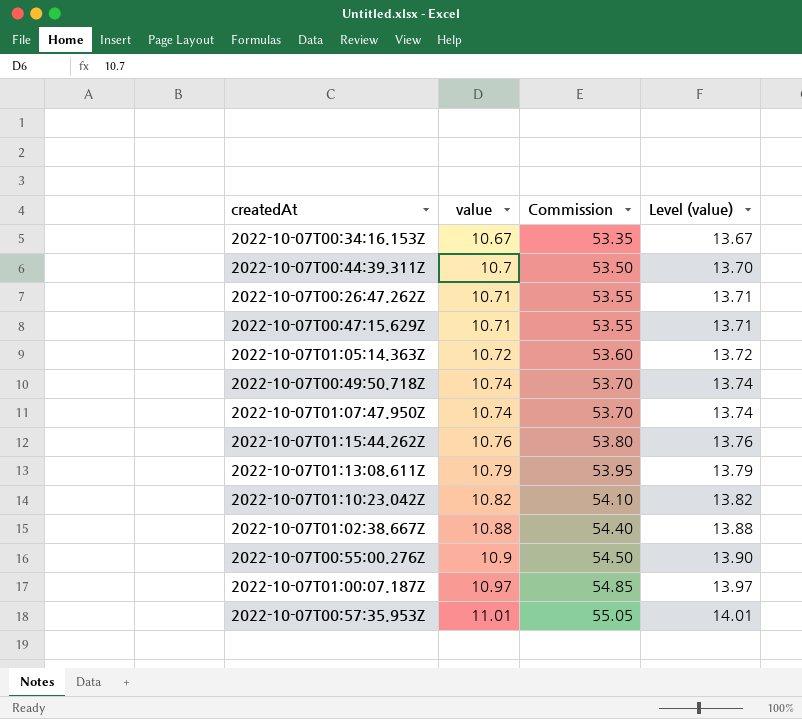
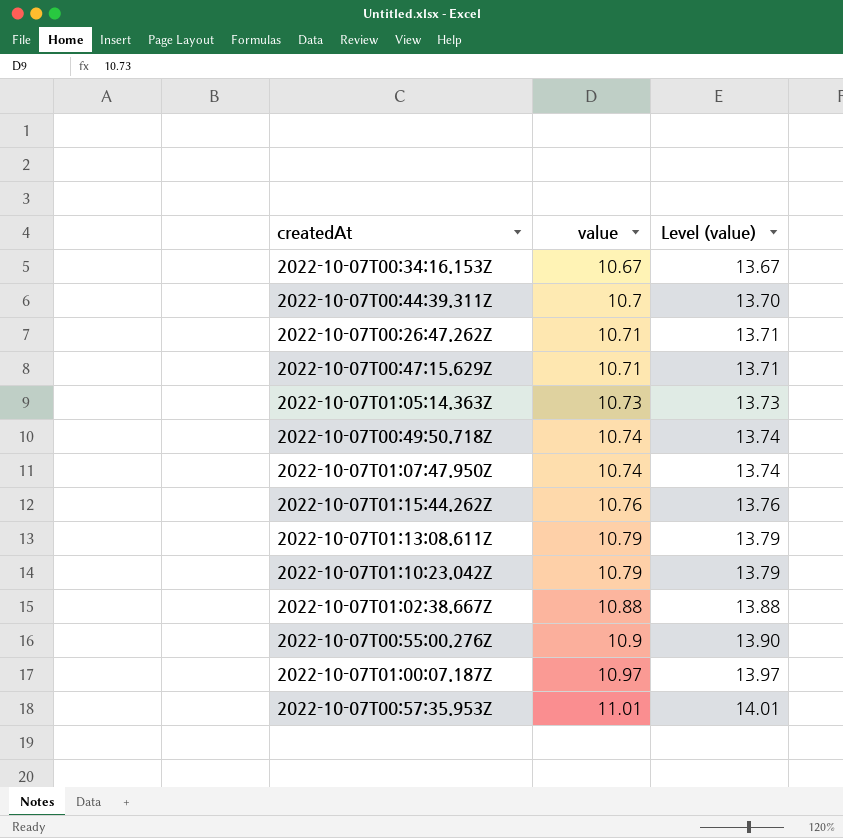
column Commission | formula: [value] * 5 -> none
2022-10-07T01:05:14.363Z | value: 10.72 -> 10.73
2022-10-07T01:05:14.363Z | Level (value): 13.72 -> 13.73
2022-10-07T01:10:23.042Z | value: 10.82 -> 10.79
2022-10-07T01:10:23.042Z | Level (value): 13.82 -> 13.79

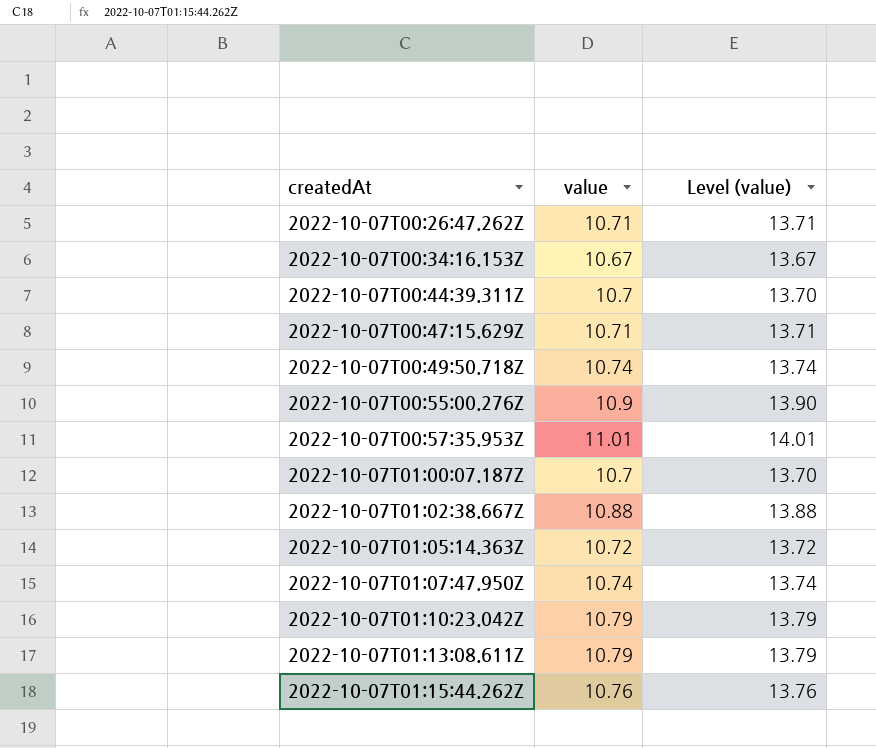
row order: value ascending -> createdAt ascending
2022-10-07T01:00:07.187Z | value: 10.97 -> 10.7
2022-10-07T01:00:07.187Z | Level (value): 13.97 -> 13.70
2022-10-07T01:05:14.363Z | value: 10.73 -> 10.72
2022-10-07T01:05:14.363Z | Level (value): 13.73 -> 13.72

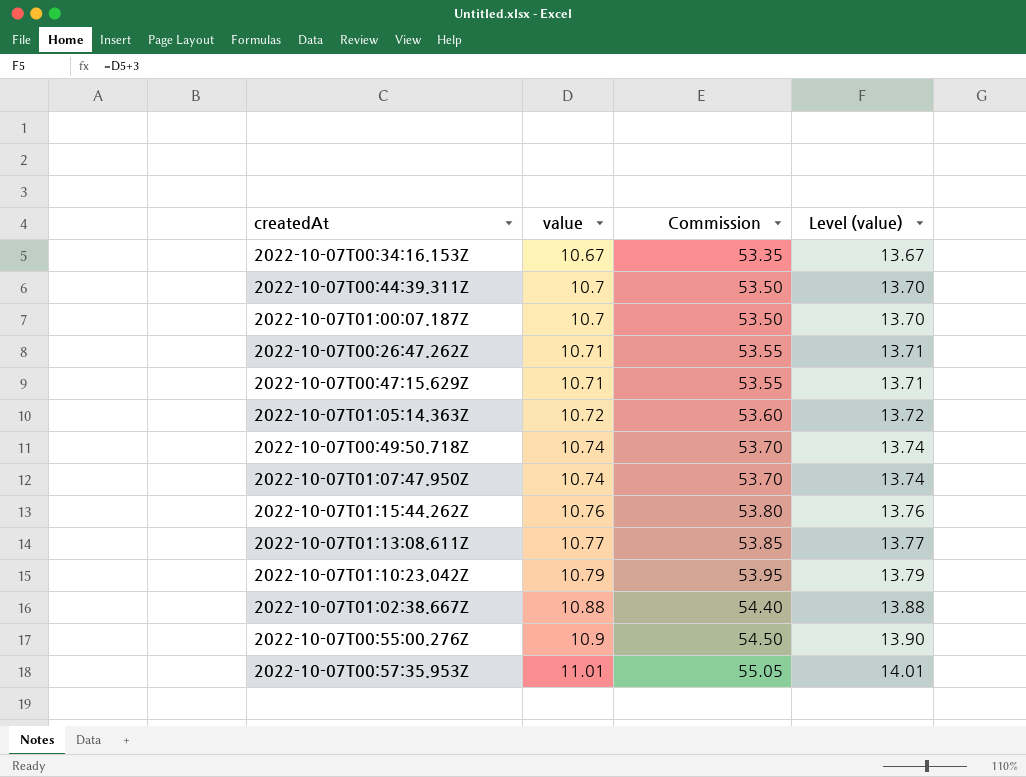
row order: createdAt ascending -> value ascending
column Commission | formula: none -> [value] * 5
2022-10-07T01:13:08.611Z | value: 10.79 -> 10.77
2022-10-07T01:13:08.611Z | Level (value): 13.79 -> 13.77

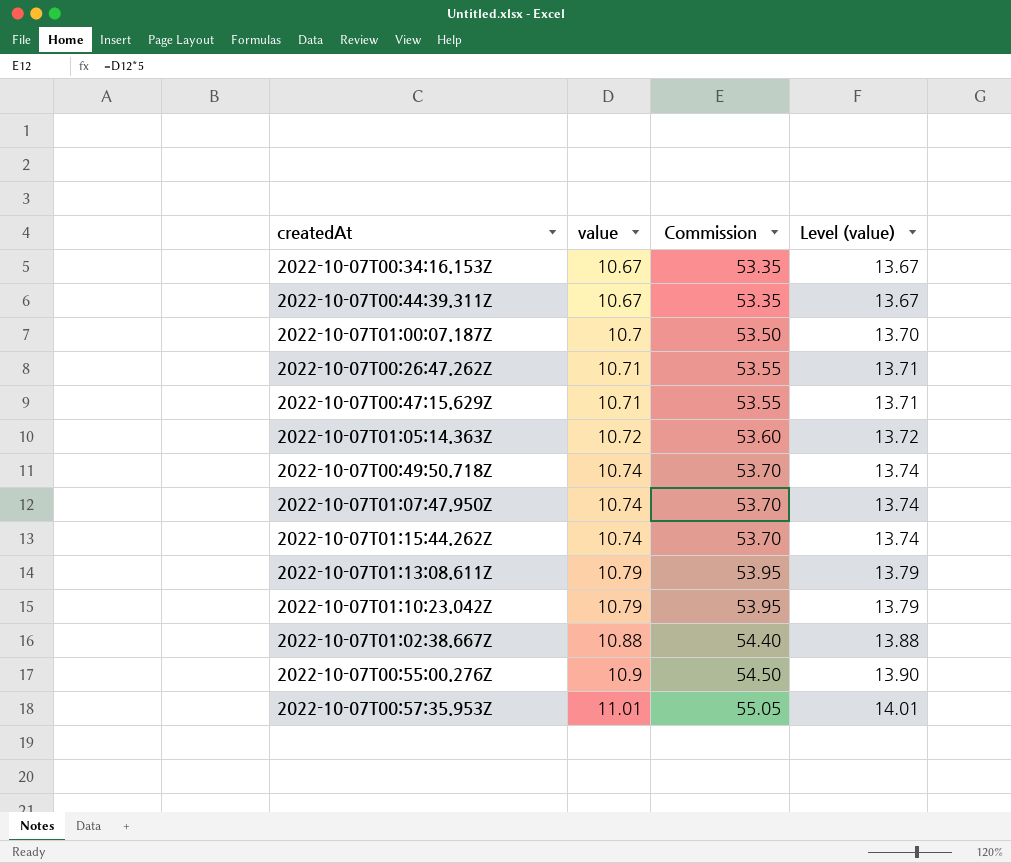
2022-10-07T00:44:39.311Z | value: 10.7 -> 10.67
2022-10-07T00:44:39.311Z | Commission: 53.50 -> 53.35
2022-10-07T00:44:39.311Z | Level (value): 13.70 -> 13.67
2022-10-07T01:15:44.262Z | value: 10.76 -> 10.74
2022-10-07T01:15:44.262Z | Commission: 53.80 -> 53.70
2022-10-07T01:15:44.262Z | Level (value): 13.76 -> 13.74
2022-10-07T01:13:08.611Z | value: 10.77 -> 10.79
2022-10-07T01:13:08.611Z | Commission: 53.85 -> 53.95
2022-10-07T01:13:08.611Z | Level (value): 13.77 -> 13.79

